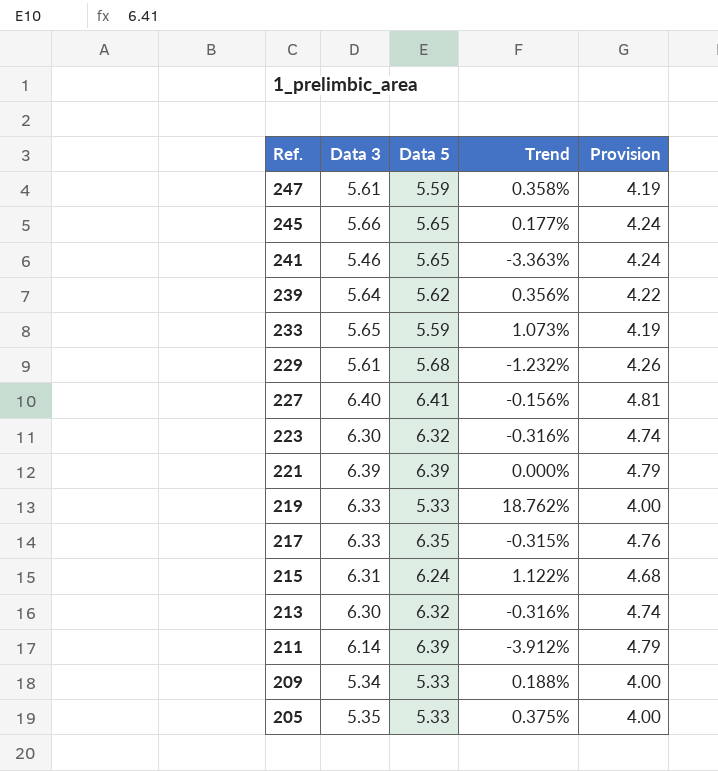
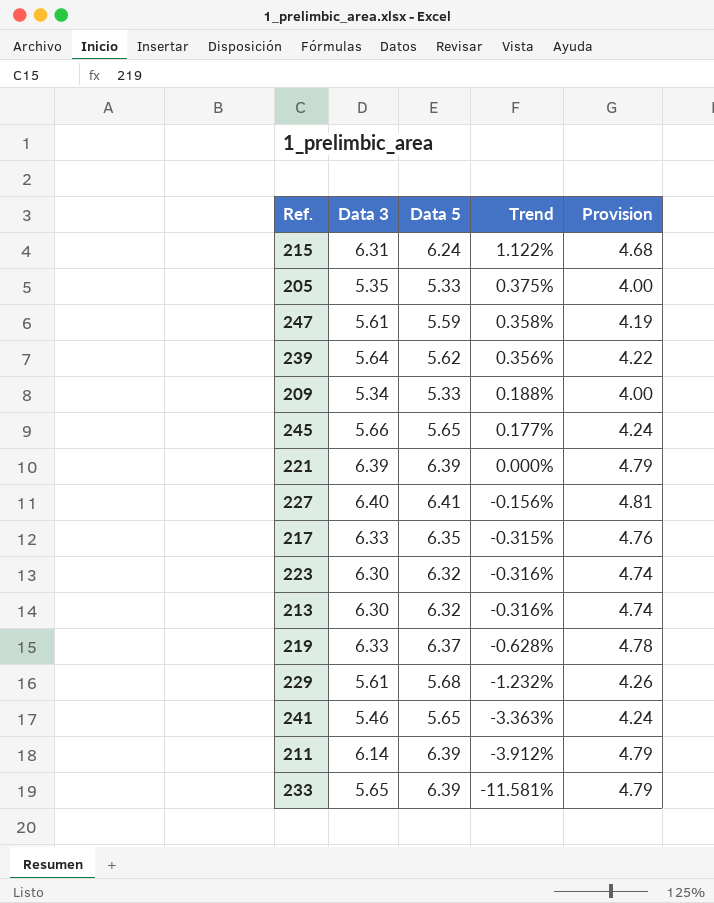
row order: Ref. descending -> Trend descending
219 | Data 5: 5.33 -> 6.37
219 | Trend: 18.762% -> -0.628%
219 | Provision: 4.00 -> 4.78
233 | Data 5: 5.59 -> 6.39
233 | Trend: 1.073% -> -11.581%
233 | Provision: 4.19 -> 4.79

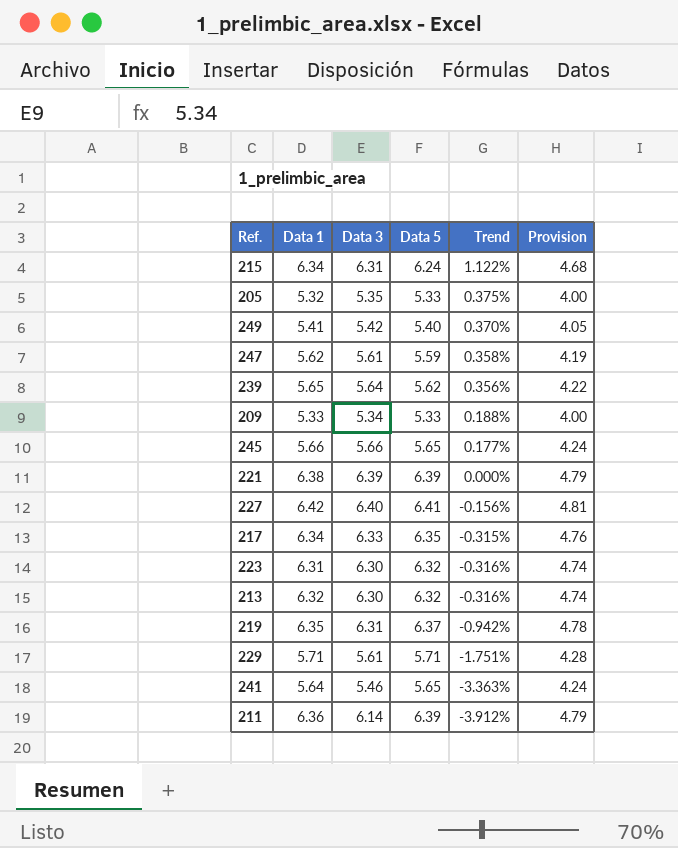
column Data 1 | position: none -> 2
row 233: 5.65 | 6.39 | -11.581% | 4.79 -> none
row 249: none -> 5.41 | 5.42 | 5.40 | 0.370% | 4.05
219 | Data 3: 6.33 -> 6.31
219 | Trend: -0.628% -> -0.942%
229 | Data 5: 5.68 -> 5.71
229 | Trend: -1.232% -> -1.751%
229 | Provision: 4.26 -> 4.28

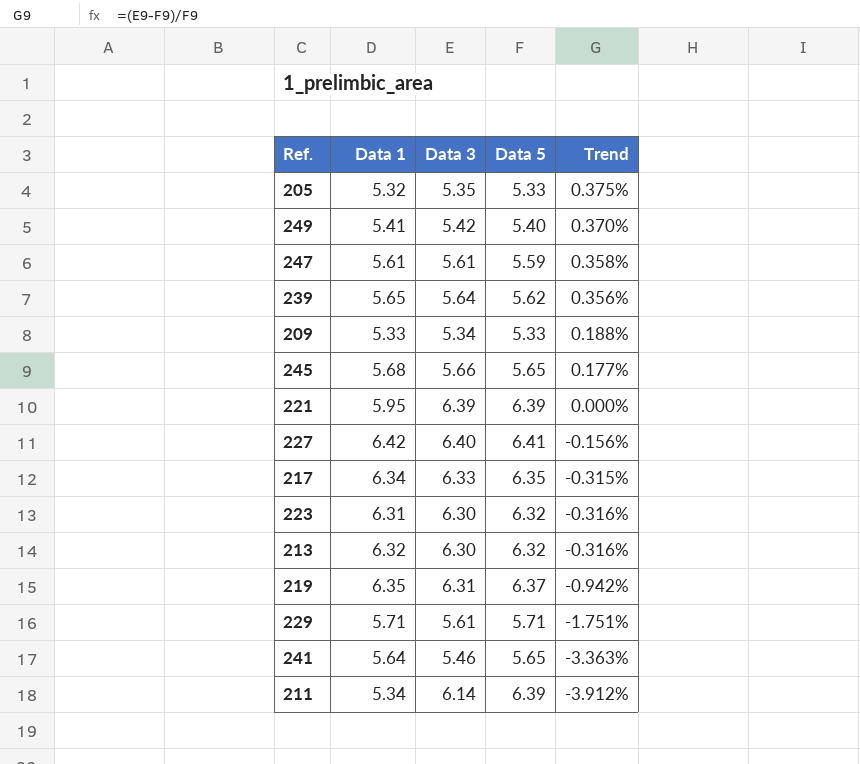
column Provision | formula: [Data 5] * 0.75 -> none
row 215: 6.34 | 6.31 | 6.24 | 1.122% | 4.68 -> none
247 | Data 1: 5.62 -> 5.61
245 | Data 1: 5.66 -> 5.68
221 | Data 1: 6.38 -> 5.95
211 | Data 1: 6.36 -> 5.34

